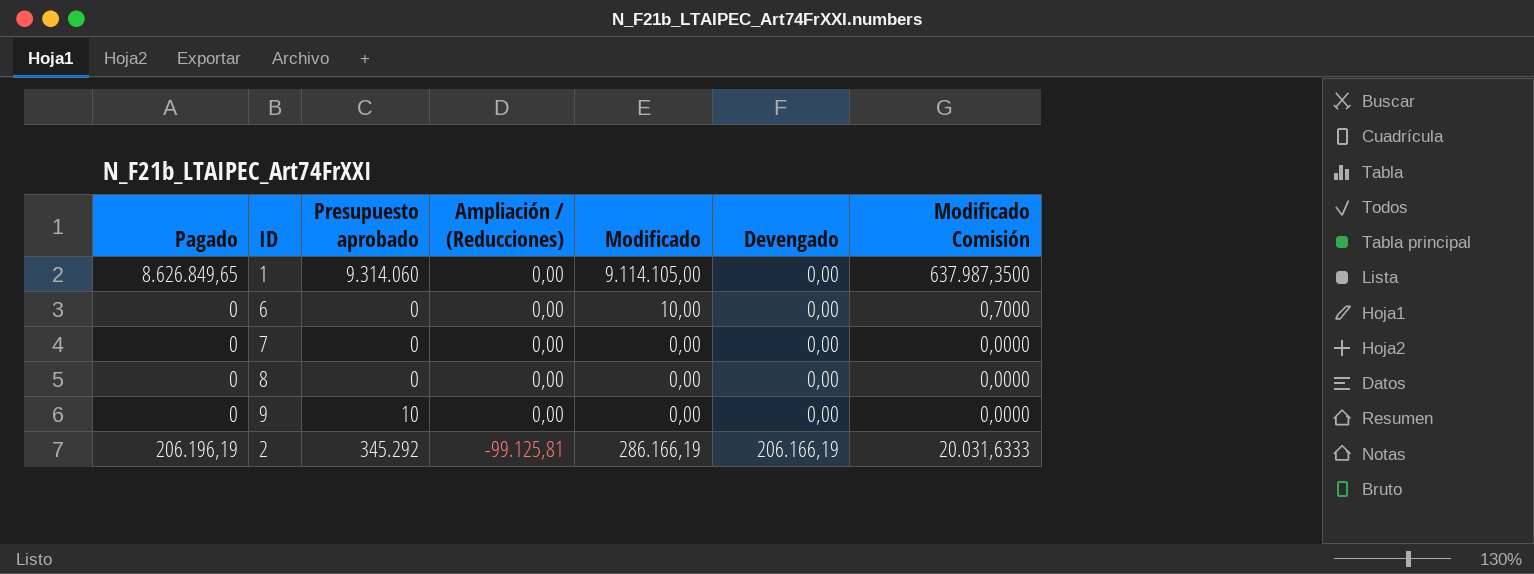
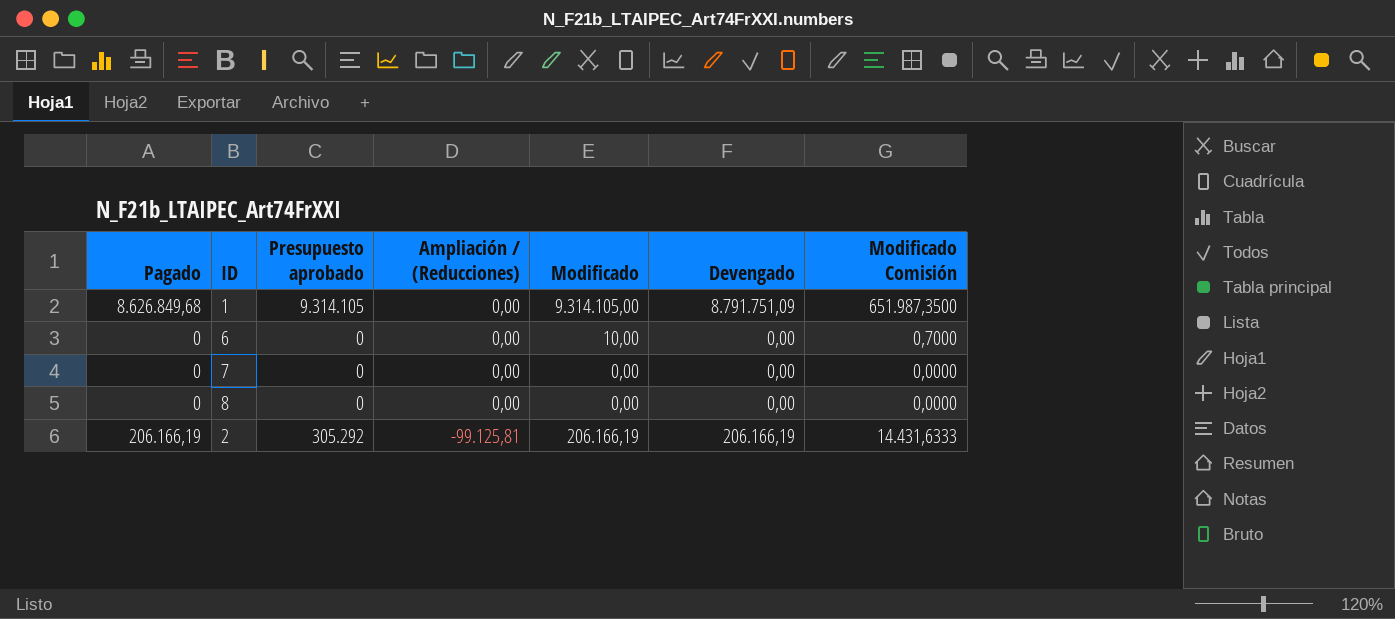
row 9: 0 | 10 | 0,00 | 0,00 | 0,00 | 0,0000 -> none
1 | Pagado: 8.626.849,65 -> 8.626.849,68
1 | Presupuesto aprobado: 9.314.060 -> 9.314.105
1 | Modificado: 9.114.105,00 -> 9.314.105,00
1 | Devengado: 0,00 -> 8.791.751,09
1 | Modificado Comisión: 637.987,3500 -> 651.987,3500
2 | Pagado: 206.196,19 -> 206.166,19
2 | Presupuesto aprobado: 345.292 -> 305.292
2 | Modificado: 286.166,19 -> 206.166,19
2 | Modificado Comisión: 20.031,6333 -> 14.431,6333

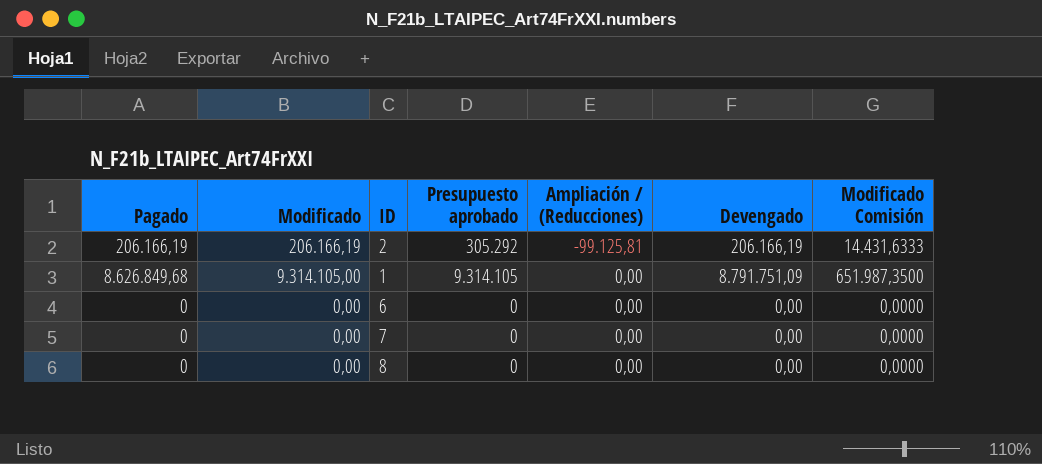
row order: Ampliación / (Reducciones) descending -> Ampliación / (Reducciones) ascending
column Modificado | position: 5 -> 2
6 | Modificado: 10,00 -> 0,00
6 | Modificado Comisión: 0,7000 -> 0,0000

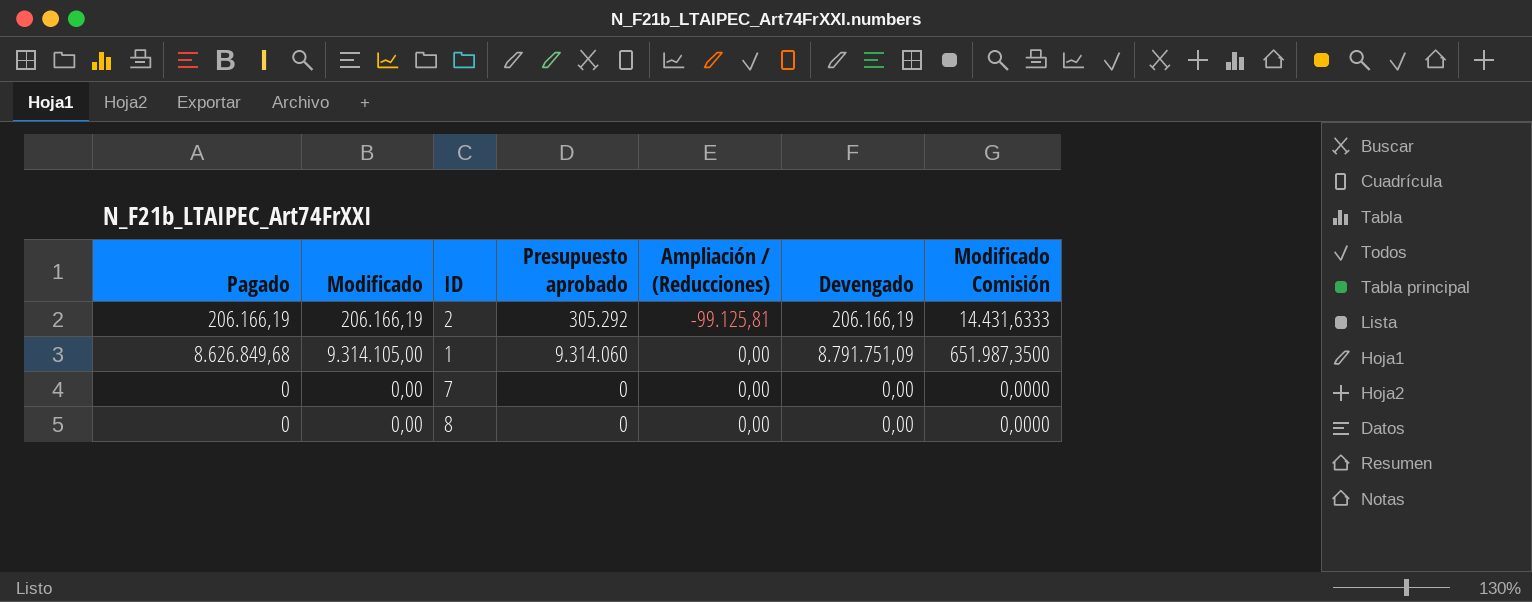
row 6: 0 | 0,00 | 0 | 0,00 | 0,00 | 0,0000 -> none
1 | Presupuesto aprobado: 9.314.105 -> 9.314.060

